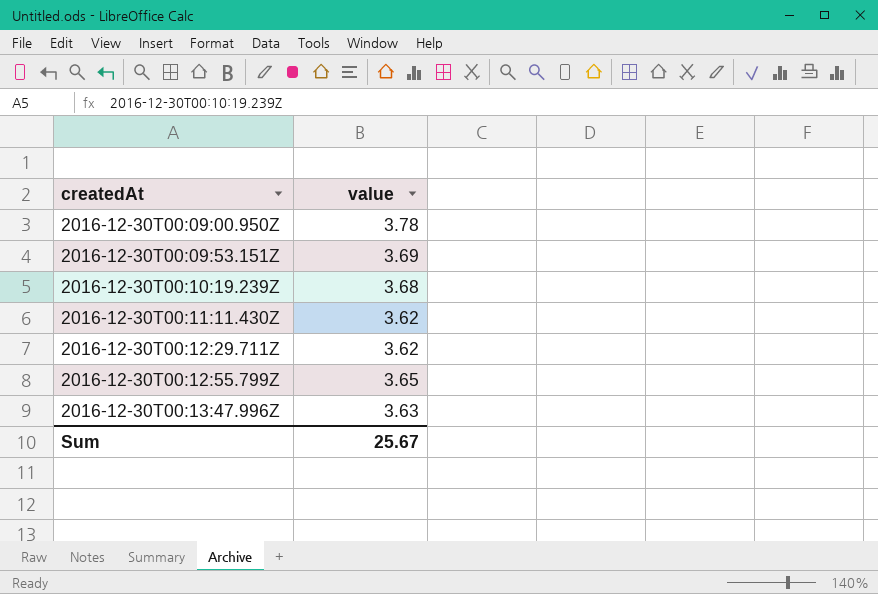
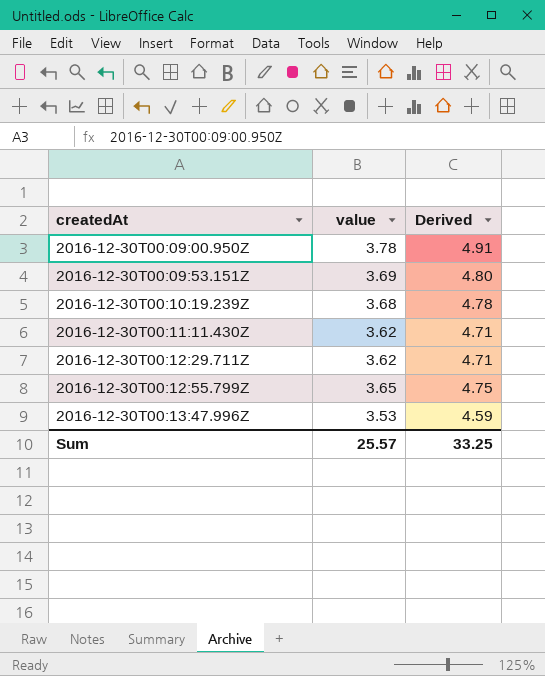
column Derived | formula: none -> [value] * 1.3
2016-12-30T00:13:47.996Z | value: 3.63 -> 3.53
Sum | value: 25.67 -> 25.57

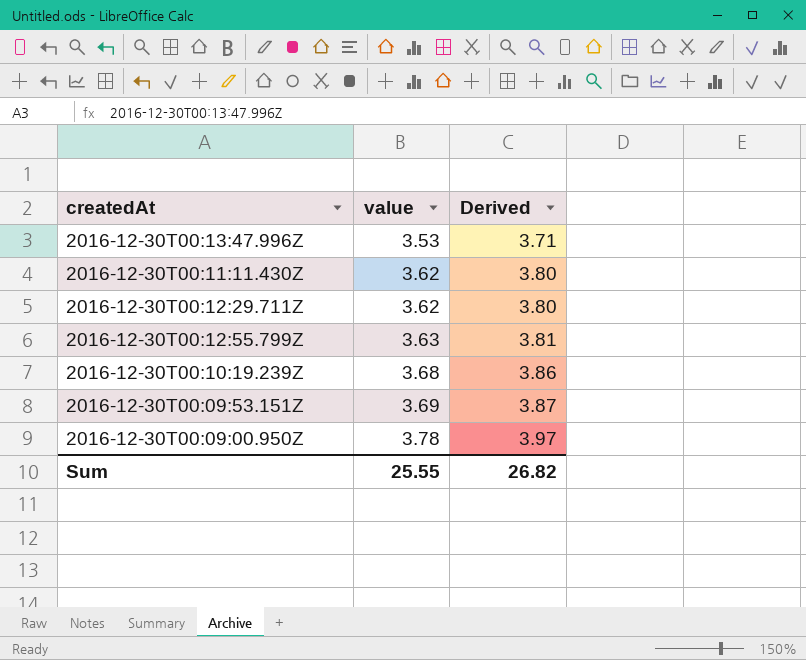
row order: createdAt ascending -> value ascending
column Derived | formula: [value] * 1.3 -> [value] * 1.05
2016-12-30T00:12:55.799Z | value: 3.65 -> 3.63
Sum | value: 25.57 -> 25.55
Sum | Derived: 33.25 -> 26.82

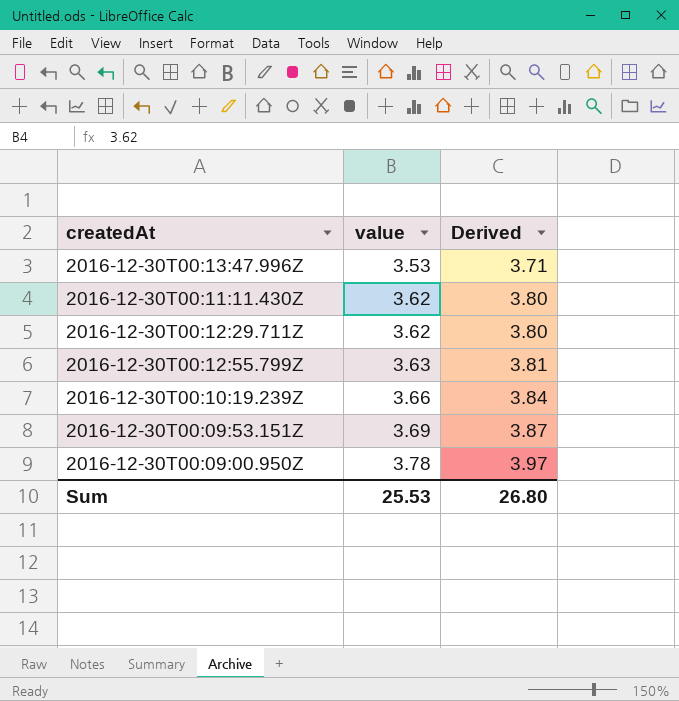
2016-12-30T00:10:19.239Z | value: 3.68 -> 3.66
2016-12-30T00:10:19.239Z | Derived: 3.86 -> 3.84
Sum | value: 25.55 -> 25.53
Sum | Derived: 26.82 -> 26.80

